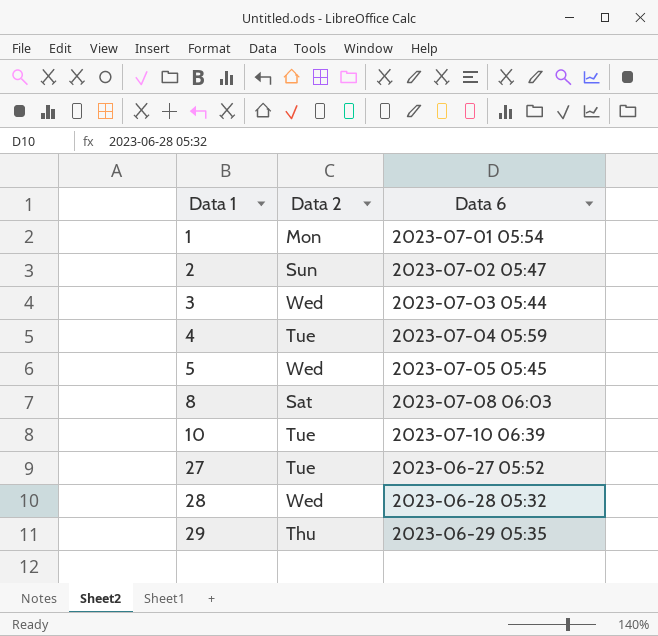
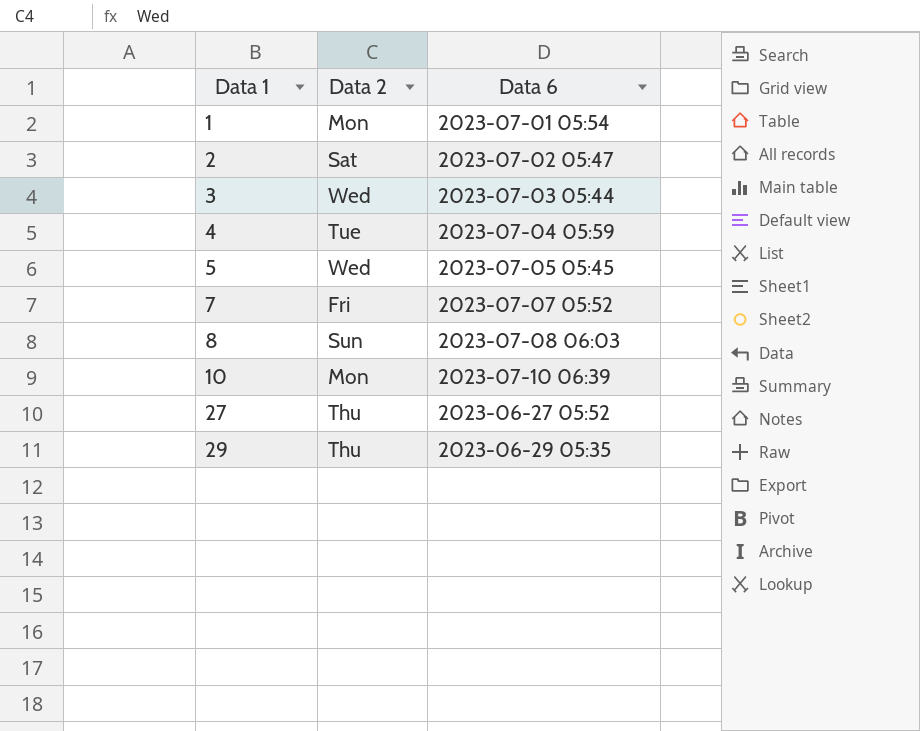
row 28: Wed | 2023-06-28 05:32 -> none
2 | Data 2: Sun -> Sat
row 7: none -> Fri | 2023-07-07 05:52
8 | Data 2: Sat -> Sun
10 | Data 2: Tue -> Mon
27 | Data 2: Tue -> Thu

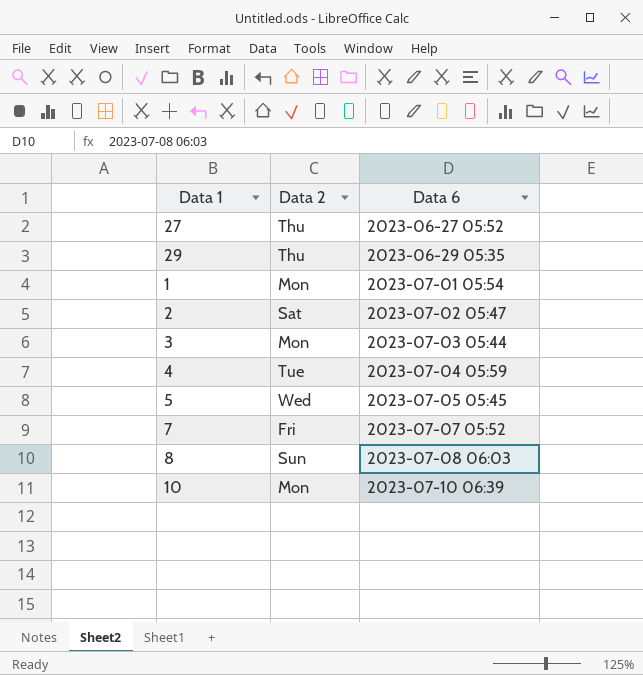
row order: Data 1 ascending -> Data 6 ascending
3 | Data 2: Wed -> Mon

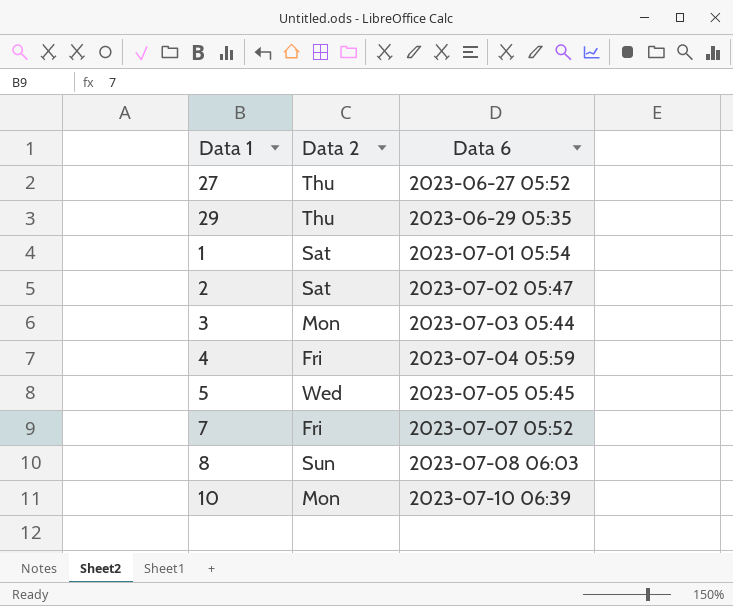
1 | Data 2: Mon -> Sat
4 | Data 2: Tue -> Fri

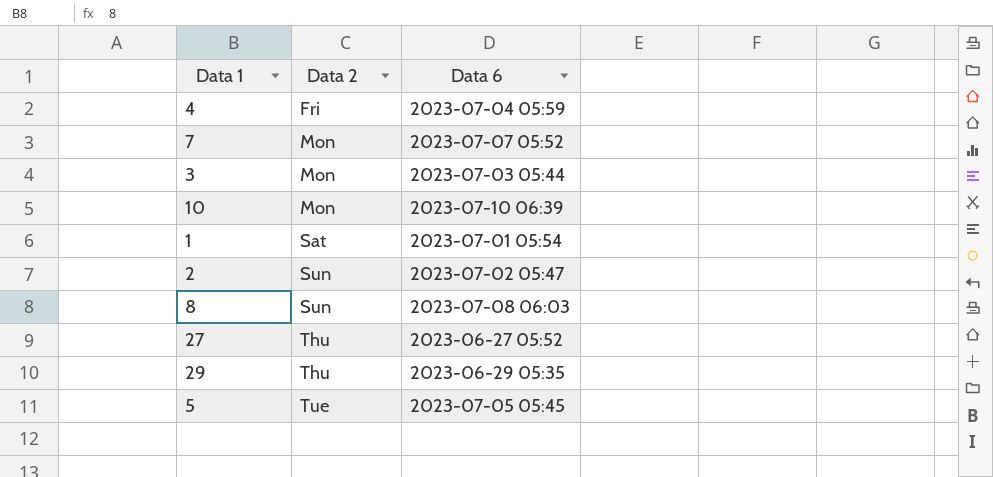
row order: Data 6 ascending -> Data 2 ascending
7 | Data 2: Fri -> Mon
2 | Data 2: Sat -> Sun
5 | Data 2: Wed -> Tue

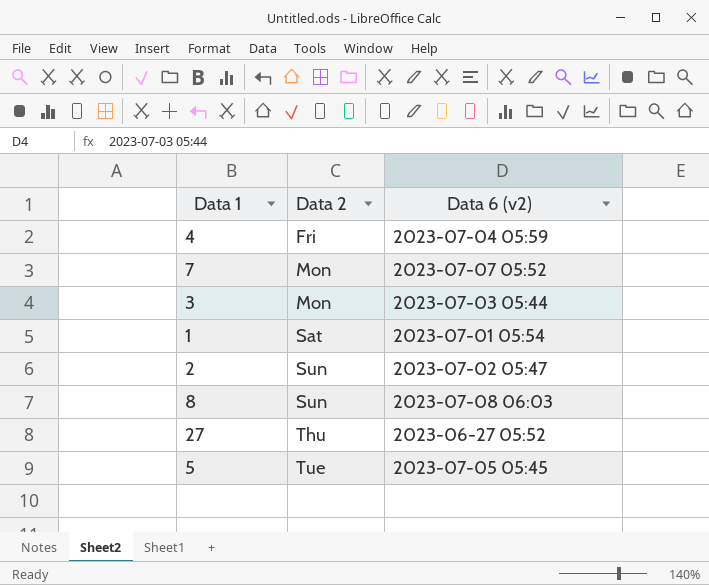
column name: Data 6 -> Data 6 (v2)
row 10: Mon | 2023-07-10 06:39 -> none
row 29: Thu | 2023-06-29 05:35 -> none

